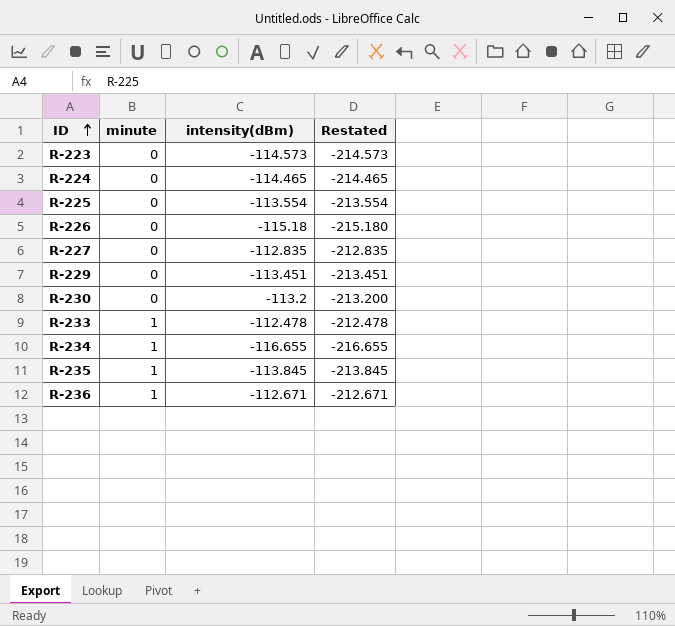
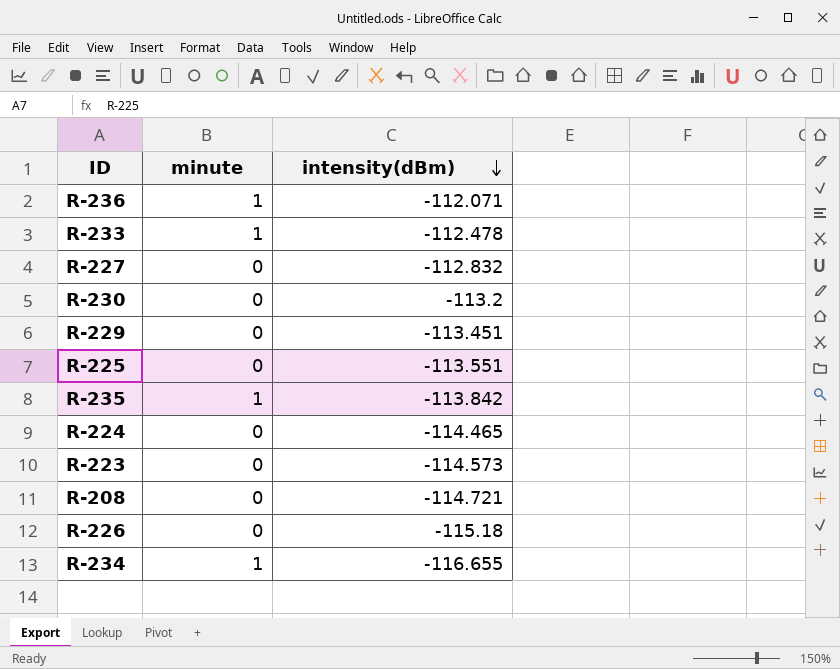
row order: ID ascending -> intensity(dBm) descending
column Restated | formula: [intensity(dBm)] - 100 -> none
R-236 | intensity(dBm): -112.671 -> -112.071
R-227 | intensity(dBm): -112.835 -> -112.832
R-225 | intensity(dBm): -113.554 -> -113.551
R-235 | intensity(dBm): -113.845 -> -113.842
row R-208: none -> 0 | -114.721

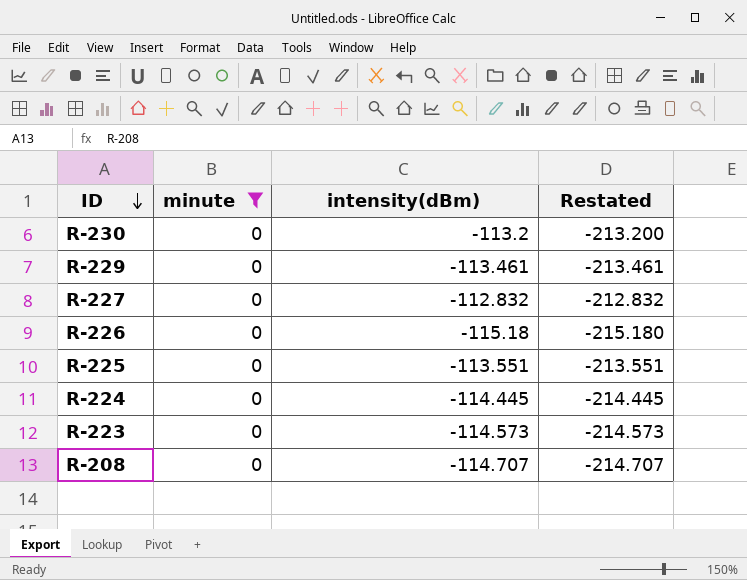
filter: none -> minute = 0
row order: intensity(dBm) descending -> ID descending
column Restated | formula: none -> [intensity(dBm)] - 100
R-229 | intensity(dBm): -113.451 -> -113.461
R-224 | intensity(dBm): -114.465 -> -114.445
R-208 | intensity(dBm): -114.721 -> -114.707

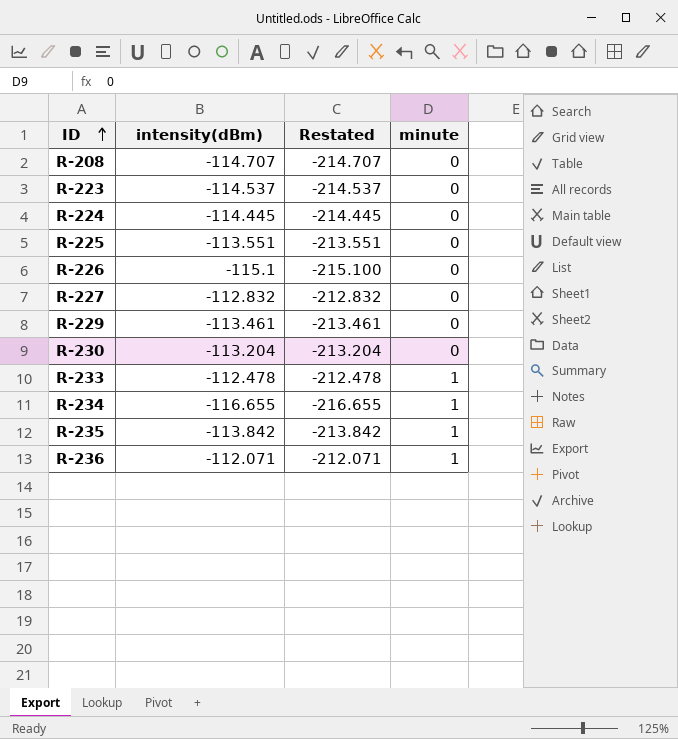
filter: minute = 0 -> none
row order: ID descending -> ID ascending
column minute | position: 2 -> 4
R-223 | intensity(dBm): -114.573 -> -114.537
R-223 | Restated: -214.573 -> -214.537
R-226 | intensity(dBm): -115.18 -> -115.1
R-226 | Restated: -215.180 -> -215.100
R-230 | intensity(dBm): -113.2 -> -113.204
R-230 | Restated: -213.200 -> -213.204

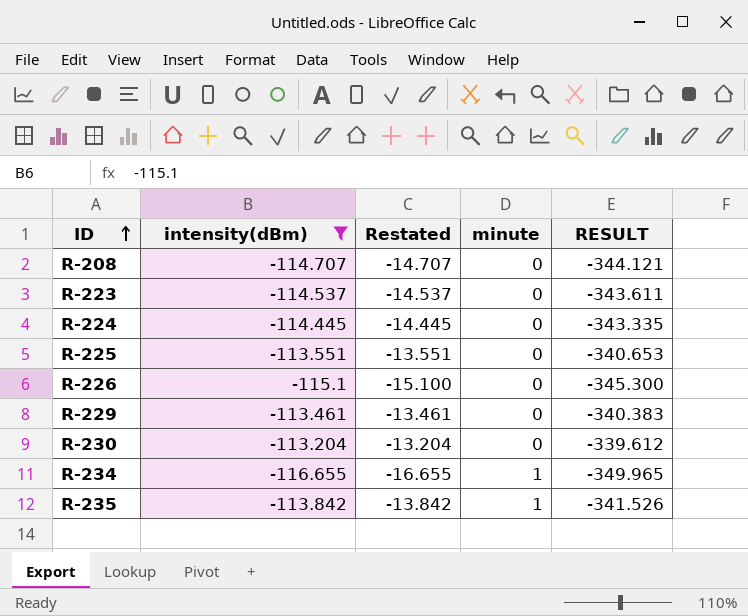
filter: none -> intensity(dBm) <= -113.204
column Restated | formula: [intensity(dBm)] - 100 -> [intensity(dBm)] + 100
column RESULT | formula: none -> [intensity(dBm)] * 3

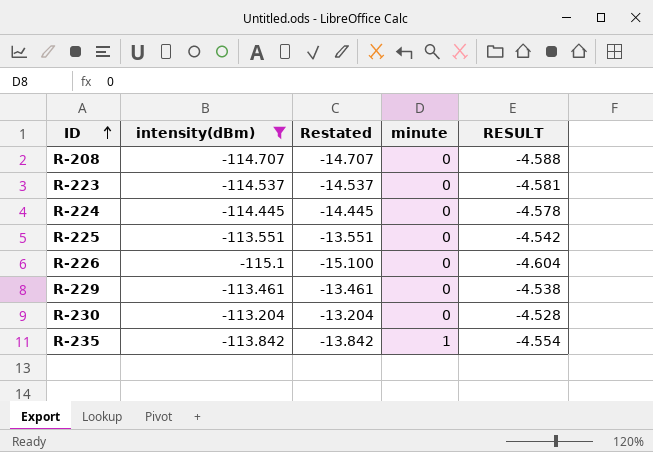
column RESULT | formula: [intensity(dBm)] * 3 -> [intensity(dBm)] * 0.04
row R-234: -116.655 | -16.655 | 1 | -349.965 -> none

